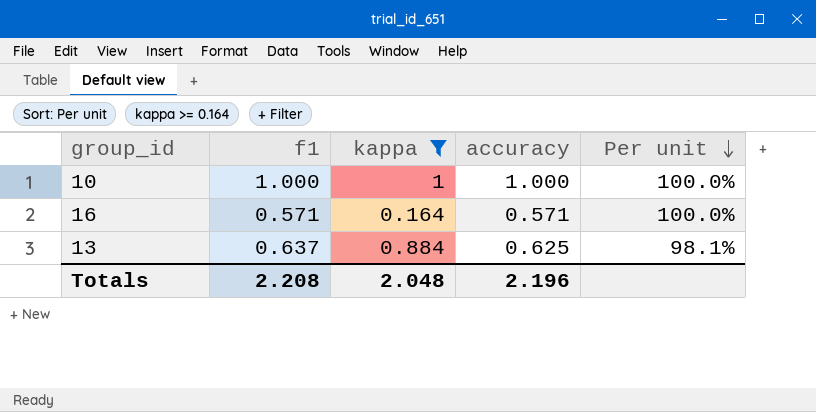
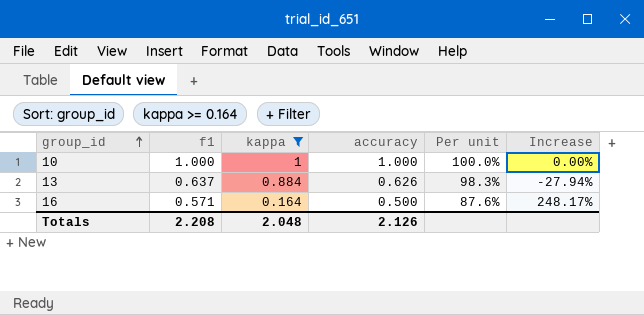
row order: Per unit descending -> group_id ascending
column Increase | formula: none -> ([f1] - [kappa]) / [kappa]
13 | accuracy: 0.625 -> 0.626
13 | Per unit: 98.1% -> 98.3%
16 | accuracy: 0.571 -> 0.500
16 | Per unit: 100.0% -> 87.6%
Totals | accuracy: 2.196 -> 2.126

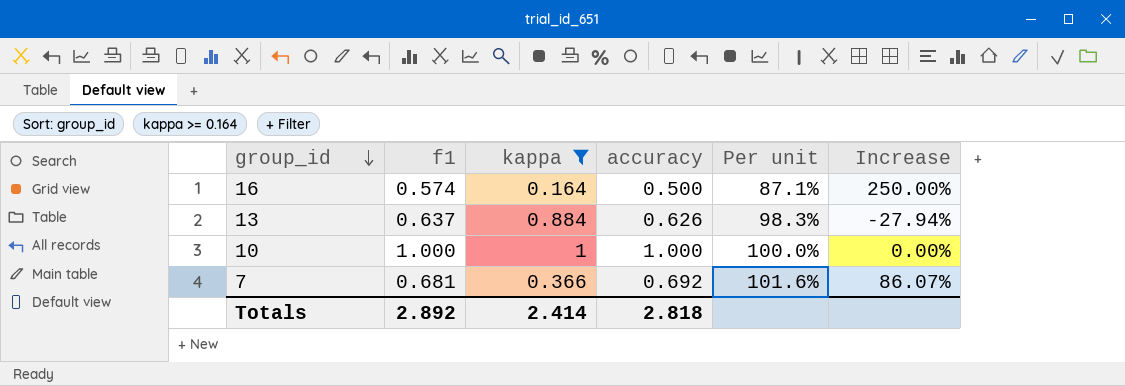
row order: group_id ascending -> group_id descending
16 | f1: 0.571 -> 0.574
16 | Per unit: 87.6% -> 87.1%
16 | Increase: 248.17% -> 250.00%
row 7: none -> 0.681 | 0.366 | 0.692 | 101.6% | 86.07%
Totals | f1: 2.208 -> 2.892
Totals | kappa: 2.048 -> 2.414
Totals | accuracy: 2.126 -> 2.818

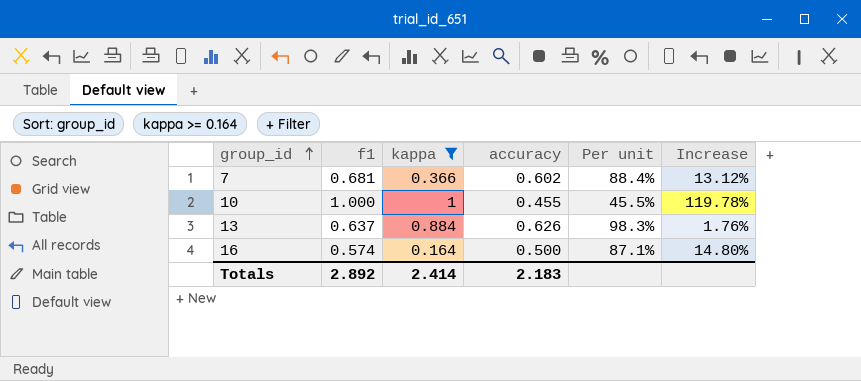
row order: group_id descending -> group_id ascending
column Increase | formula: ([f1] - [kappa]) / [kappa] -> ([f1] - [accuracy]) / [accuracy]
7 | accuracy: 0.692 -> 0.602
7 | Per unit: 101.6% -> 88.4%
10 | accuracy: 1.000 -> 0.455
10 | Per unit: 100.0% -> 45.5%
Totals | accuracy: 2.818 -> 2.183

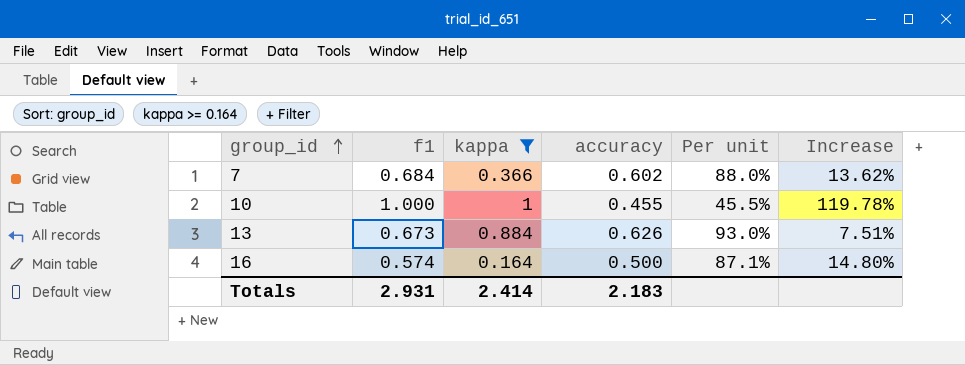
7 | f1: 0.681 -> 0.684
7 | Per unit: 88.4% -> 88.0%
7 | Increase: 13.12% -> 13.62%
13 | f1: 0.637 -> 0.673
13 | Per unit: 98.3% -> 93.0%
13 | Increase: 1.76% -> 7.51%
Totals | f1: 2.892 -> 2.931

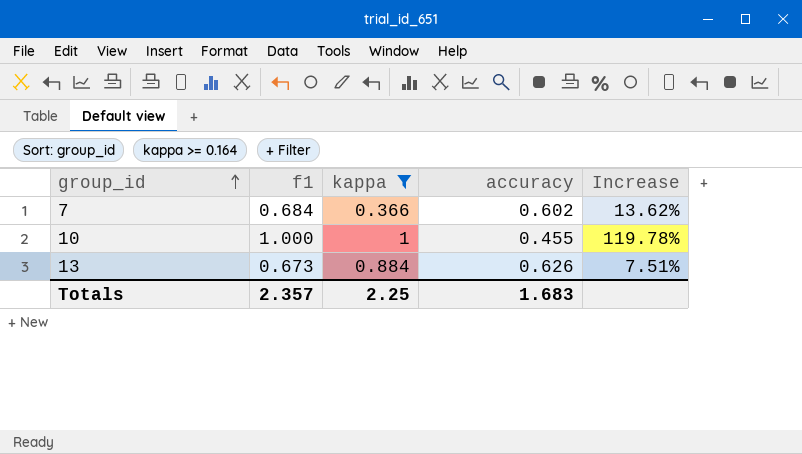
column Per unit | formula: [accuracy] / [f1] -> none
row 16: 0.574 | 0.164 | 0.500 | 87.1% | 14.80% -> none
Totals | f1: 2.931 -> 2.357
Totals | kappa: 2.414 -> 2.25
Totals | accuracy: 2.183 -> 1.683

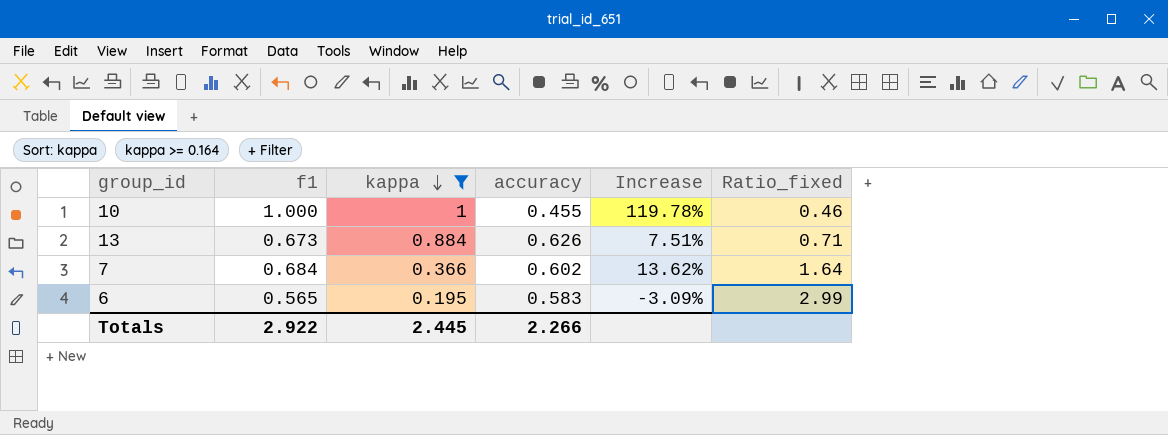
row order: group_id ascending -> kappa descending
column Ratio_fixed | formula: none -> [accuracy] / [kappa]
row 6: none -> 0.565 | 0.195 | 0.583 | -3.09% | 2.99
Totals | f1: 2.357 -> 2.922
Totals | kappa: 2.25 -> 2.445
Totals | accuracy: 1.683 -> 2.266

